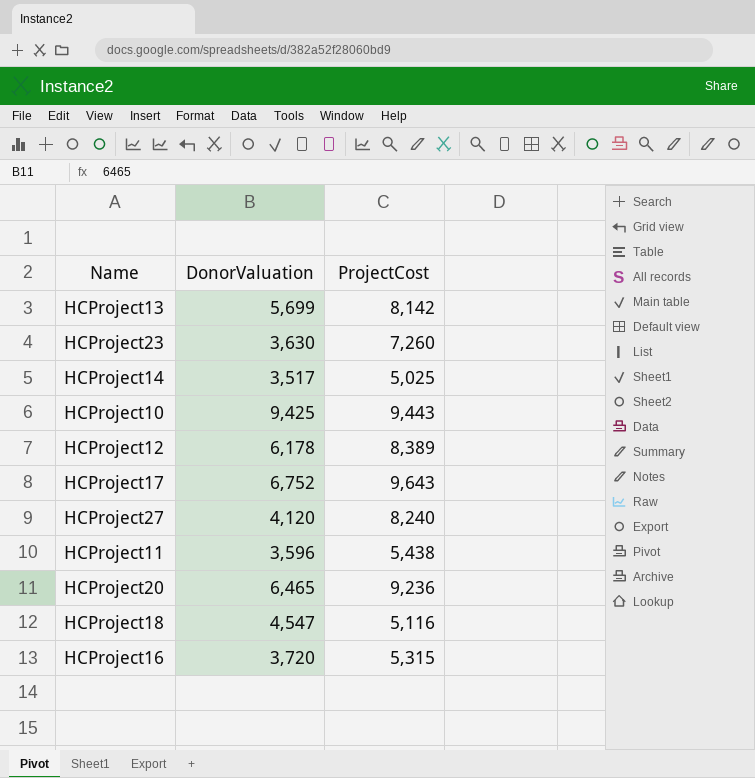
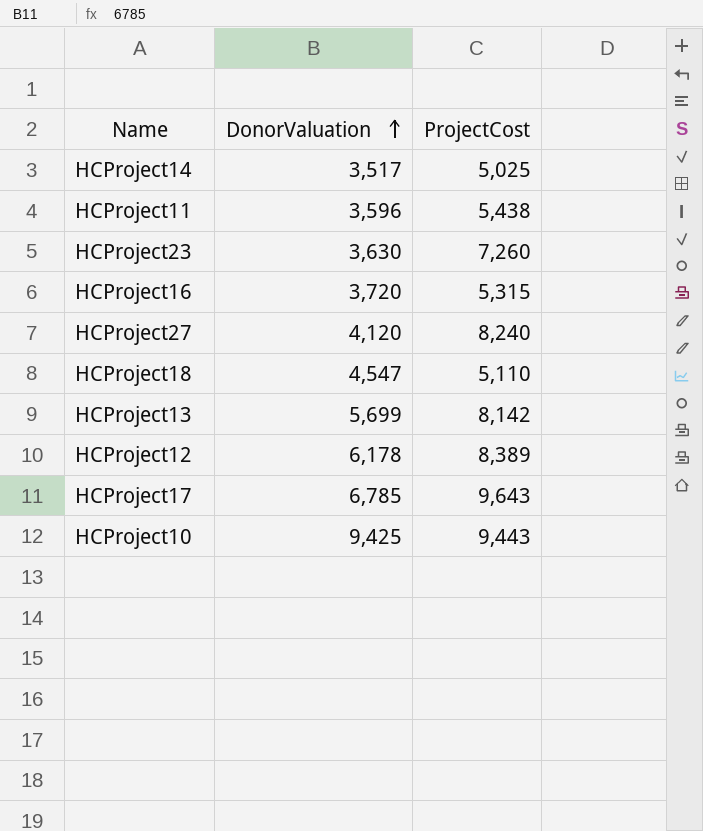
row order: none -> DonorValuation ascending
row HCProject20: 6,465 | 9,236 -> none
HCProject18 | ProjectCost: 5,116 -> 5,110
HCProject17 | DonorValuation: 6,752 -> 6,785

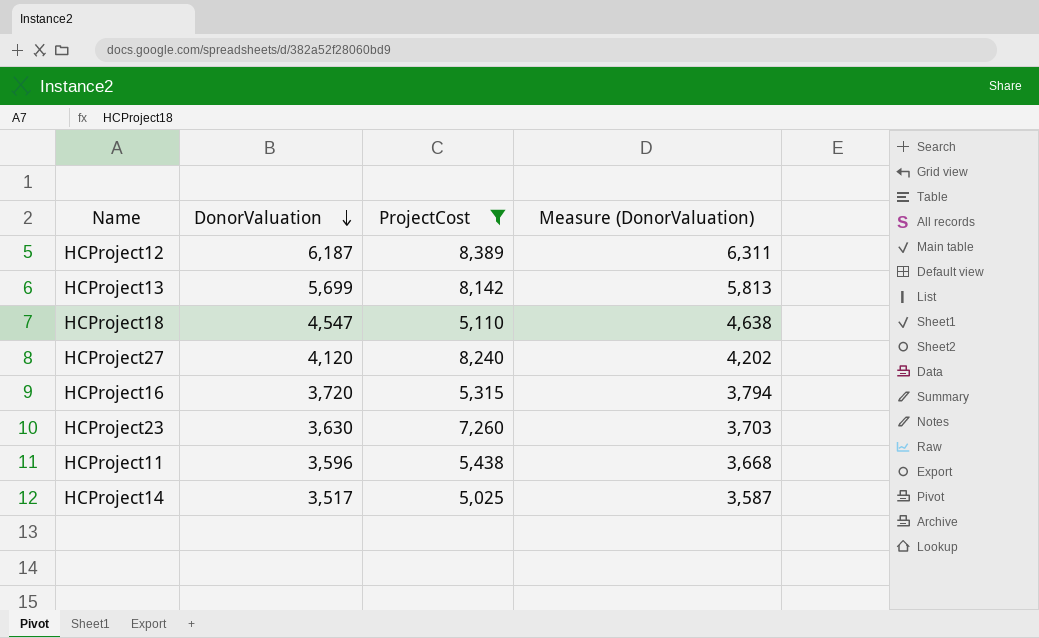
filter: none -> ProjectCost <= 8,389
row order: DonorValuation ascending -> DonorValuation descending
column Measure (DonorValuation) | formula: none -> [DonorValuation] * 1.02
HCProject12 | DonorValuation: 6,178 -> 6,187

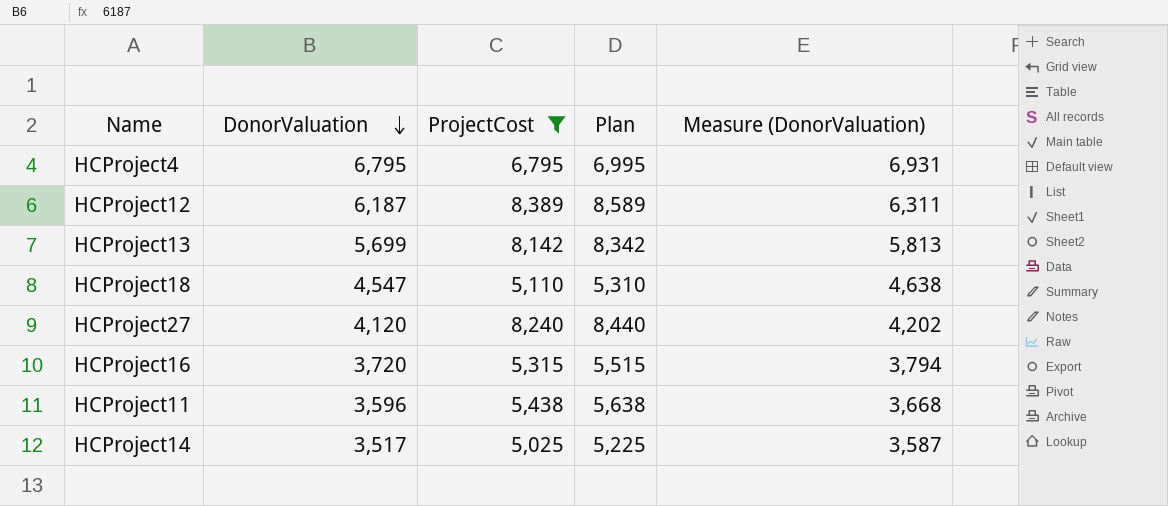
column Plan | formula: none -> [ProjectCost] + 200
row HCProject23: 3,630 | 7,260 | 3,703 -> none
row HCProject4: none -> 6,795 | 6,795 | 6,995 | 6,931

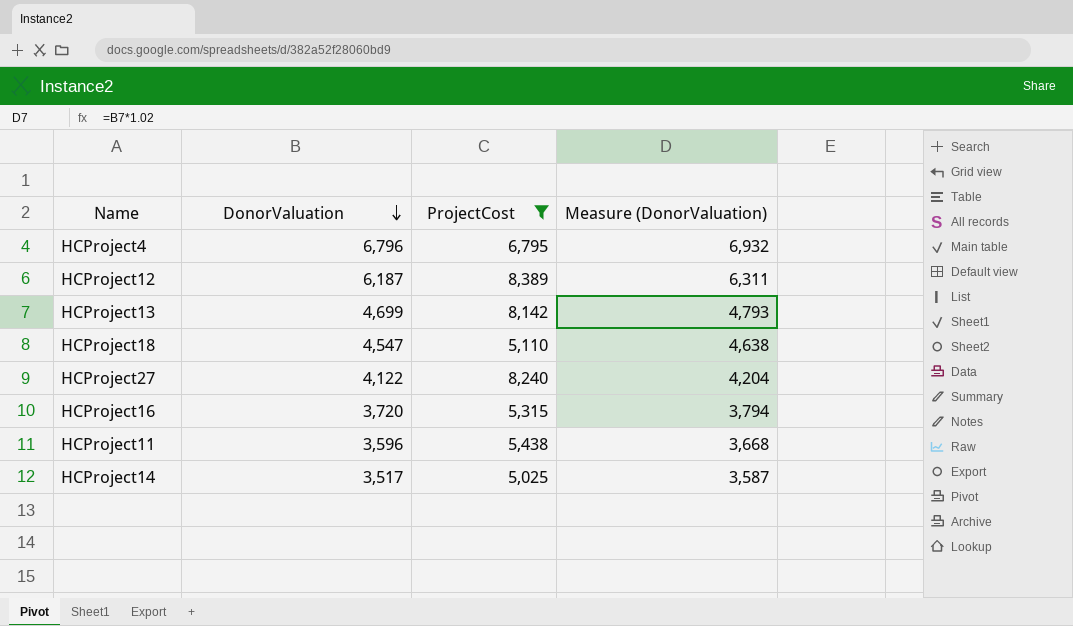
column Plan | formula: [ProjectCost] + 200 -> none
HCProject4 | DonorValuation: 6,795 -> 6,796
HCProject4 | Measure (DonorValuation): 6,931 -> 6,932
HCProject13 | DonorValuation: 5,699 -> 4,699
HCProject13 | Measure (DonorValuation): 5,813 -> 4,793
HCProject27 | DonorValuation: 4,120 -> 4,122
HCProject27 | Measure (DonorValuation): 4,202 -> 4,204

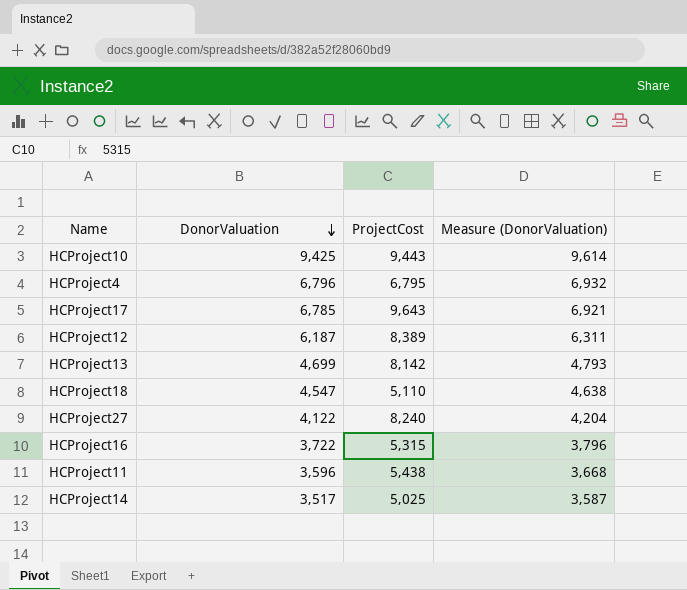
filter: ProjectCost <= 8,389 -> none
HCProject16 | DonorValuation: 3,720 -> 3,722
HCProject16 | Measure (DonorValuation): 3,794 -> 3,796

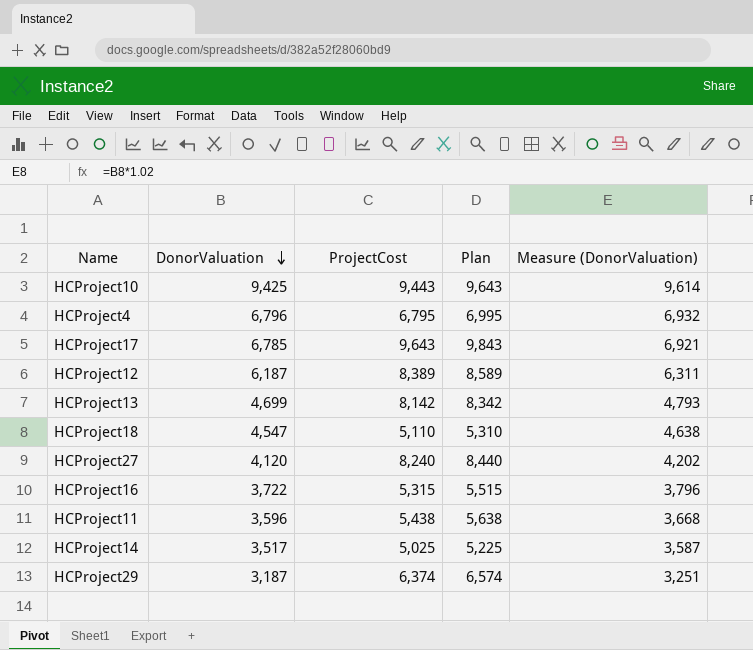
column Plan | formula: none -> [ProjectCost] + 200
HCProject27 | DonorValuation: 4,122 -> 4,120
HCProject27 | Measure (DonorValuation): 4,204 -> 4,202
row HCProject29: none -> 3,187 | 6,374 | 6,574 | 3,251

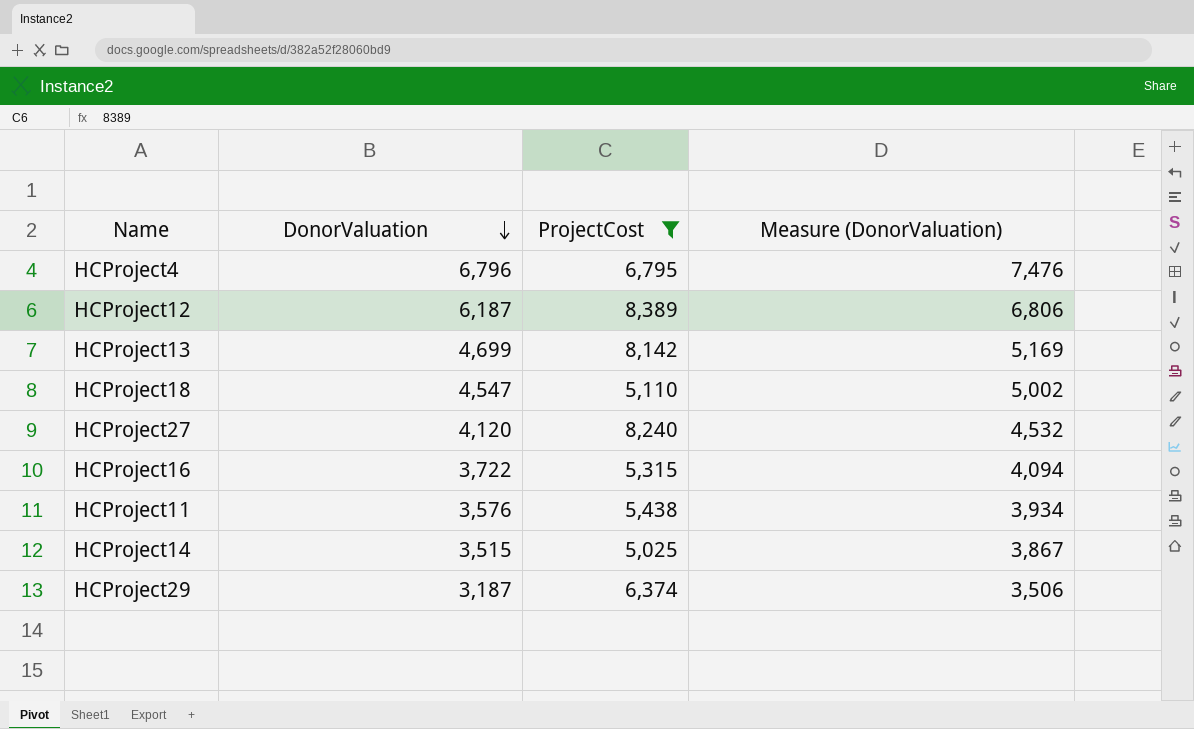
filter: none -> ProjectCost <= 8,389
column Plan | formula: [ProjectCost] + 200 -> none
column Measure (DonorValuation) | formula: [DonorValuation] * 1.02 -> [DonorValuation] * 1.1
HCProject11 | DonorValuation: 3,596 -> 3,576
HCProject14 | DonorValuation: 3,517 -> 3,515

